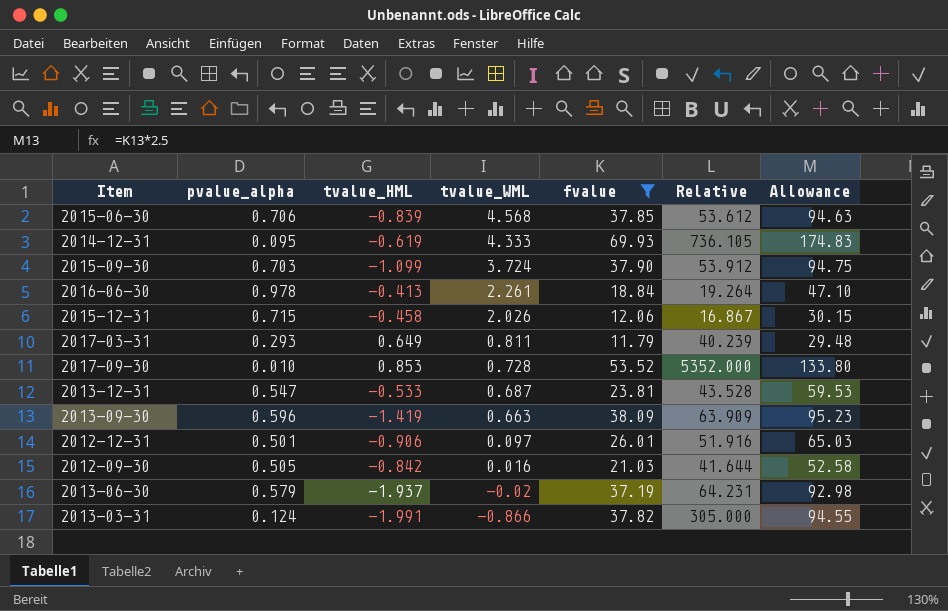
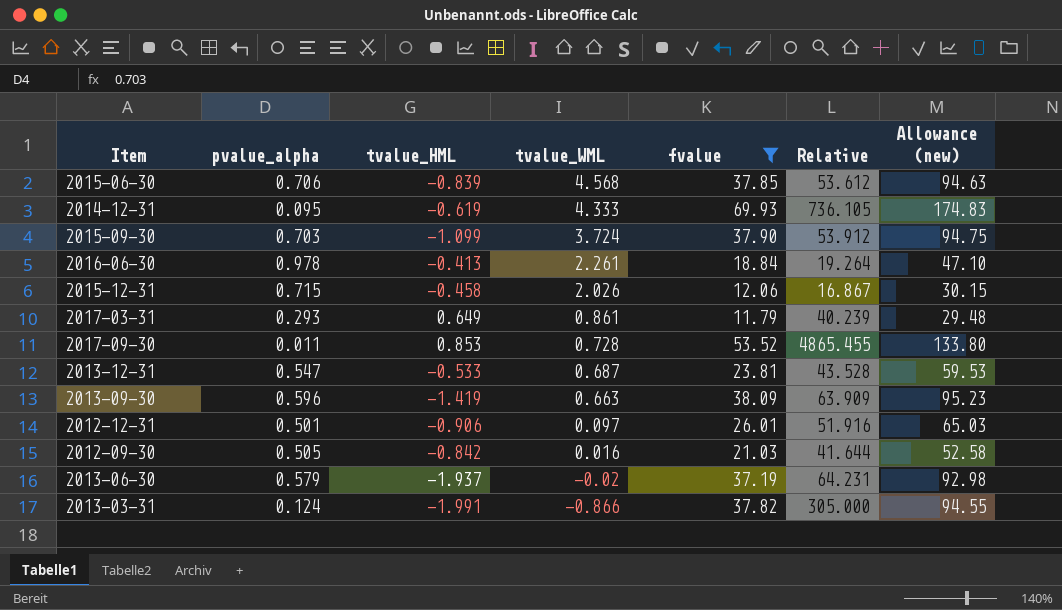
column name: Allowance -> Allowance (new)
2017-03-31 | tvalue_WML: 0.811 -> 0.861
2017-09-30 | pvalue_alpha: 0.010 -> 0.011
2017-09-30 | Relative: 5352.000 -> 4865.455

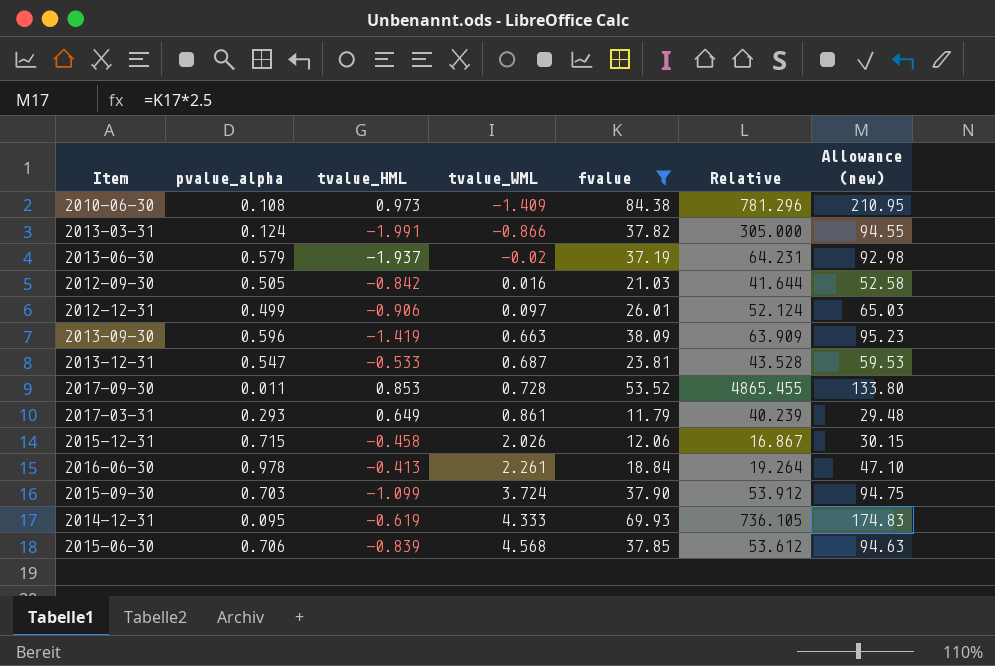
row order: tvalue_WML descending -> tvalue_WML ascending
row 2010-06-30: none -> 0.108 | 0.973 | -1.409 | 84.38 | 781.296 | 210.95
2012-12-31 | pvalue_alpha: 0.501 -> 0.499
2012-12-31 | Relative: 51.916 -> 52.124

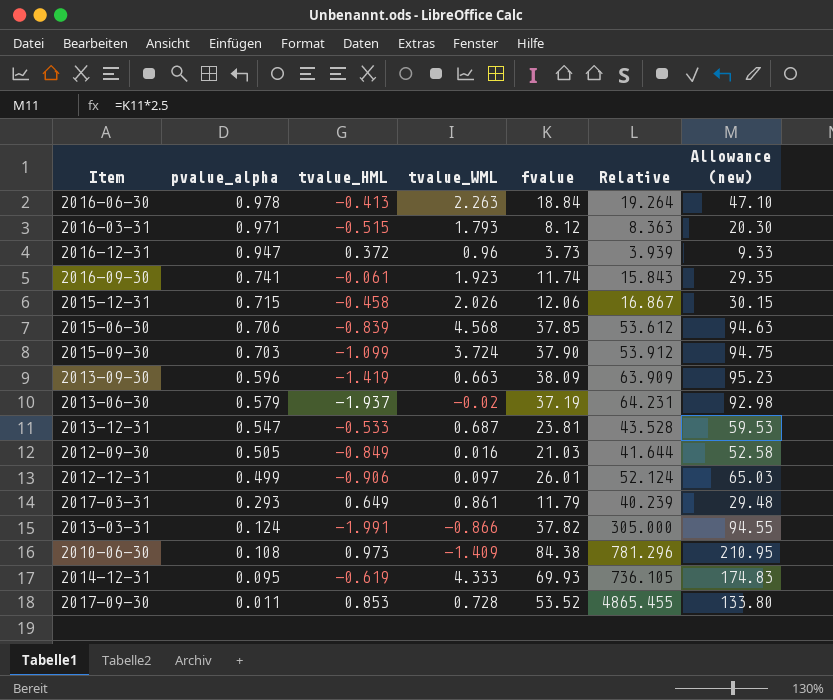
filter: fvalue >= 11.79 -> none
row order: tvalue_WML ascending -> pvalue_alpha descending
2016-06-30 | tvalue_WML: 2.261 -> 2.263
2012-09-30 | tvalue_HML: -0.842 -> -0.849

